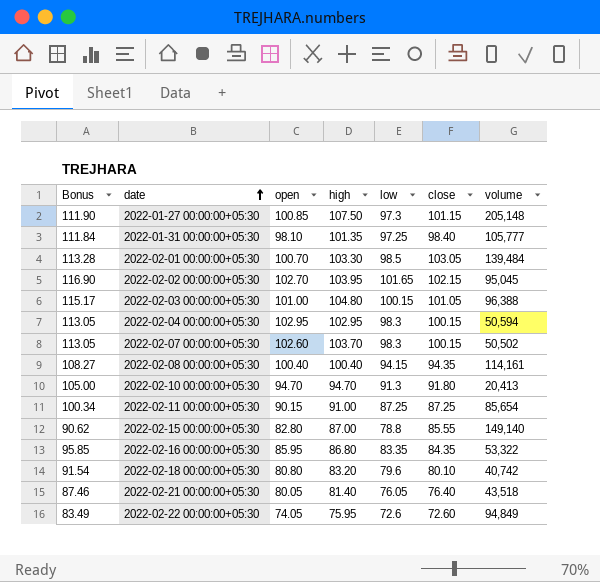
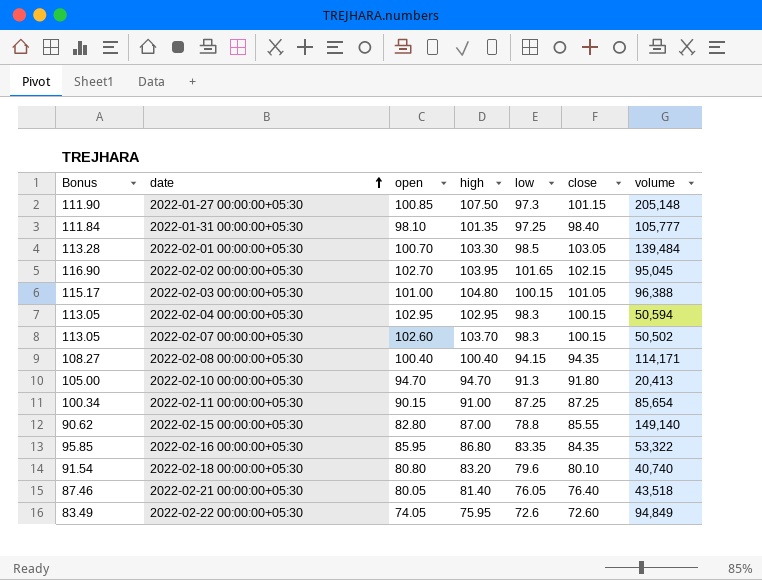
2022-02-08 00:00:00+05:30 | volume: 114,161 -> 114,171
2022-02-18 00:00:00+05:30 | volume: 40,742 -> 40,740

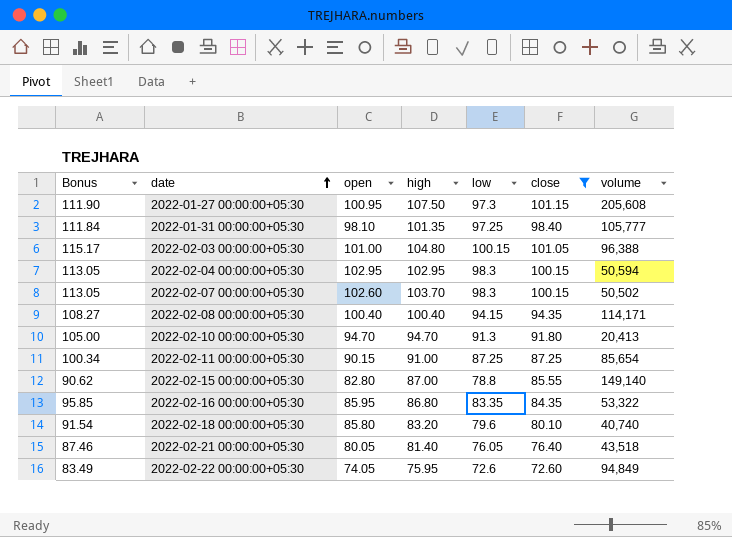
filter: none -> close <= 101.15
2022-01-27 00:00:00+05:30 | open: 100.85 -> 100.95
2022-01-27 00:00:00+05:30 | volume: 205,148 -> 205,608
2022-02-18 00:00:00+05:30 | open: 80.80 -> 85.80

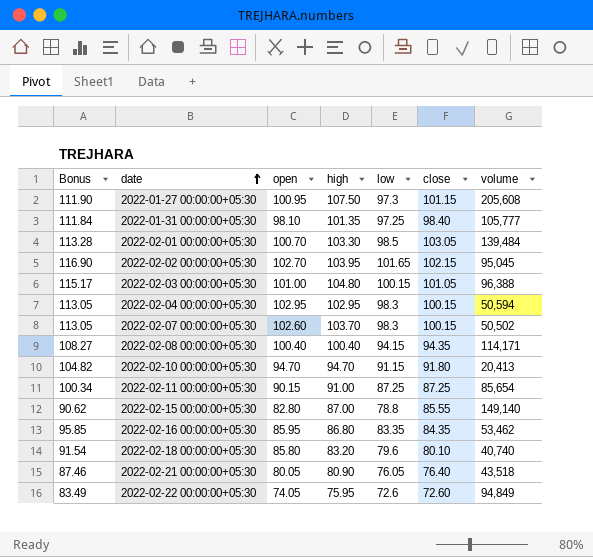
filter: close <= 101.15 -> none
2022-02-10 00:00:00+05:30 | Bonus: 105.00 -> 104.82
2022-02-10 00:00:00+05:30 | low: 91.3 -> 91.15
2022-02-16 00:00:00+05:30 | volume: 53,322 -> 53,462
2022-02-21 00:00:00+05:30 | high: 81.40 -> 80.90

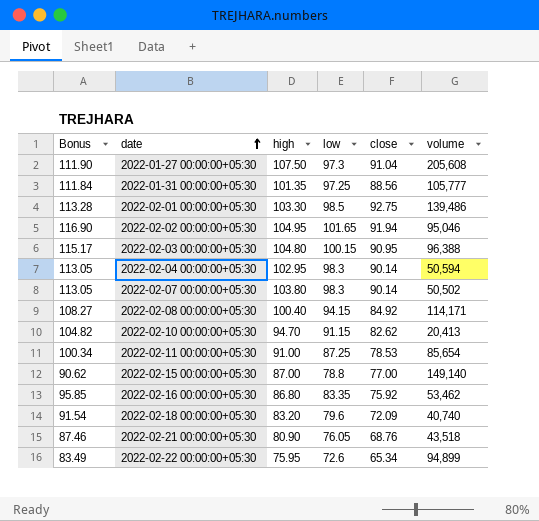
column open | position: 3 -> none
2022-01-27 00:00:00+05:30 | close: 101.15 -> 91.04
2022-01-31 00:00:00+05:30 | close: 98.40 -> 88.56
2022-02-01 00:00:00+05:30 | close: 103.05 -> 92.75
2022-02-01 00:00:00+05:30 | volume: 139,484 -> 139,486
2022-02-02 00:00:00+05:30 | high: 103.95 -> 104.95
2022-02-02 00:00:00+05:30 | close: 102.15 -> 91.94
2022-02-02 00:00:00+05:30 | volume: 95,045 -> 95,046
2022-02-03 00:00:00+05:30 | close: 101.05 -> 90.95
2022-02-04 00:00:00+05:30 | close: 100.15 -> 90.14
2022-02-07 00:00:00+05:30 | high: 103.70 -> 103.80
2022-02-07 00:00:00+05:30 | close: 100.15 -> 90.14
2022-02-08 00:00:00+05:30 | close: 94.35 -> 84.92
2022-02-10 00:00:00+05:30 | close: 91.80 -> 82.62
2022-02-11 00:00:00+05:30 | close: 87.25 -> 78.53
2022-02-15 00:00:00+05:30 | close: 85.55 -> 77.00
2022-02-16 00:00:00+05:30 | close: 84.35 -> 75.92
2022-02-18 00:00:00+05:30 | close: 80.10 -> 72.09
2022-02-21 00:00:00+05:30 | close: 76.40 -> 68.76
2022-02-22 00:00:00+05:30 | close: 72.60 -> 65.34
2022-02-22 00:00:00+05:30 | volume: 94,849 -> 94,899

